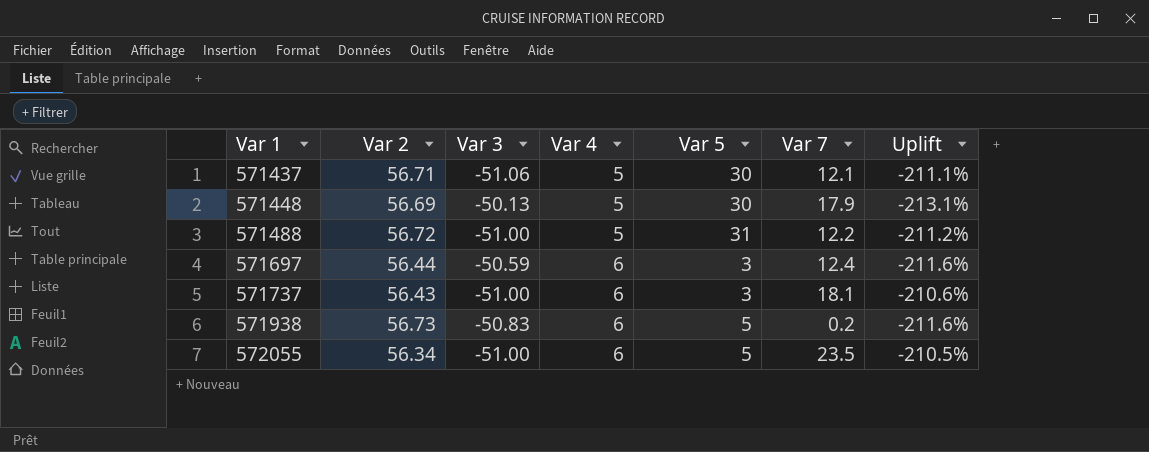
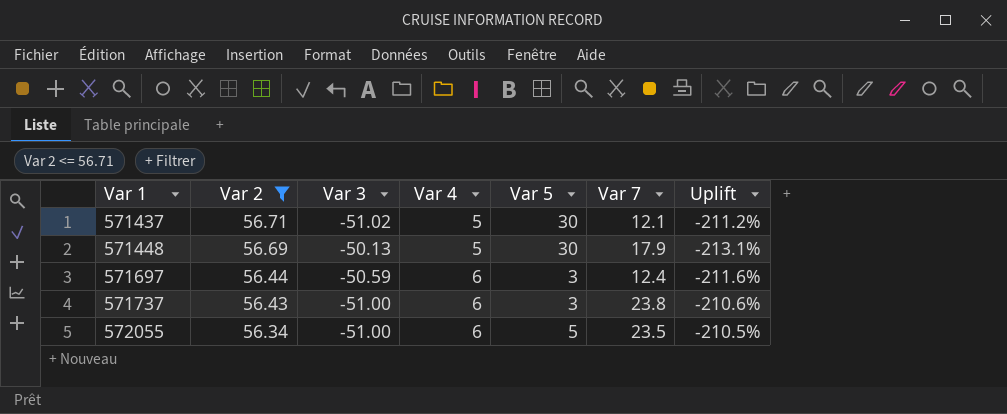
filter: none -> Var 2 <= 56.71
571437 | Var 3: -51.06 -> -51.02
571437 | Uplift: -211.1% -> -211.2%
571737 | Var 7: 18.1 -> 23.8

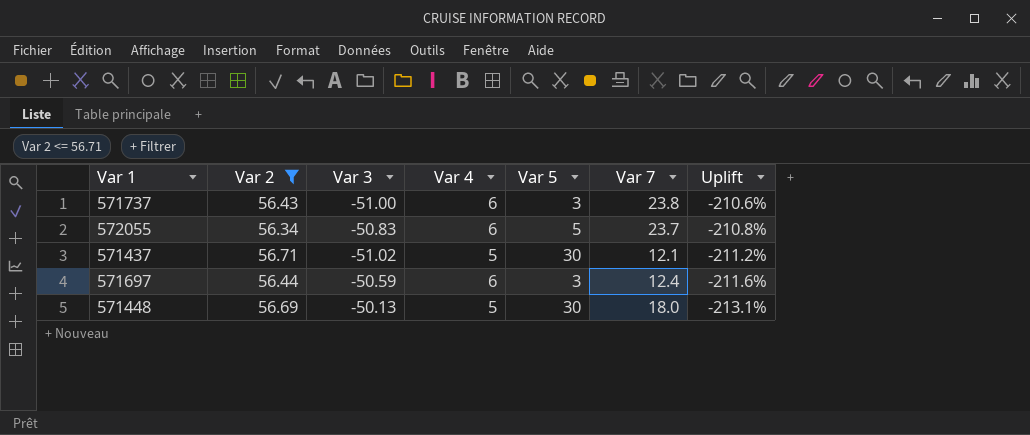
row order: Var 1 ascending -> Uplift descending
572055 | Var 3: -51.00 -> -50.83
572055 | Var 7: 23.5 -> 23.7
572055 | Uplift: -210.5% -> -210.8%
571448 | Var 7: 17.9 -> 18.0

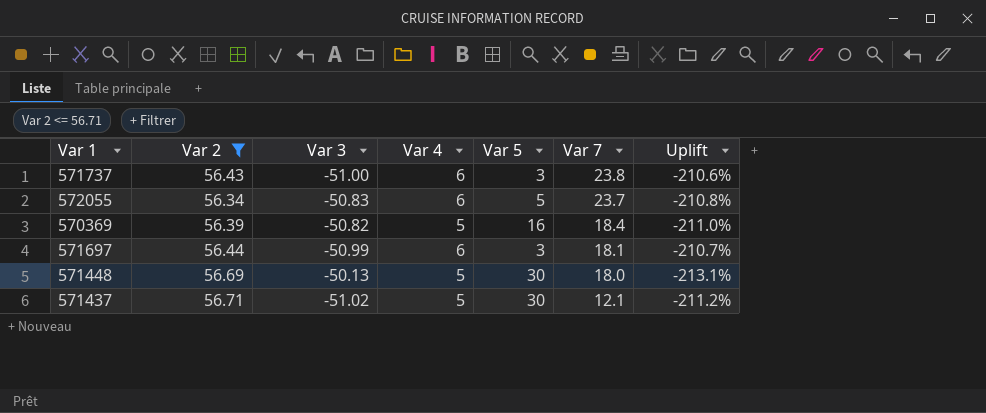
row order: Uplift descending -> Var 7 descending
row 570369: none -> 56.39 | -50.82 | 5 | 16 | 18.4 | -211.0%
571697 | Var 3: -50.59 -> -50.99
571697 | Var 7: 12.4 -> 18.1
571697 | Uplift: -211.6% -> -210.7%

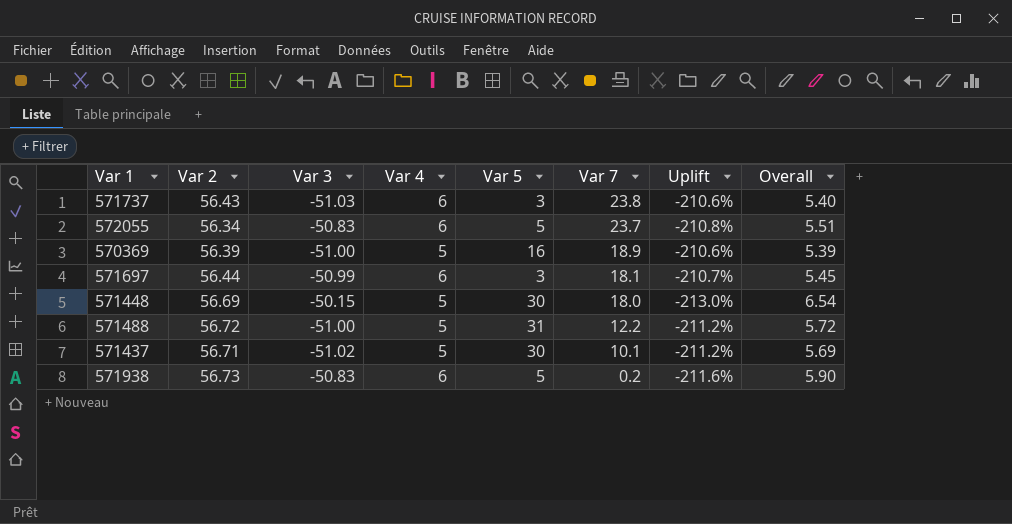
filter: Var 2 <= 56.71 -> none
column Overall | formula: none -> [Var 2] + [Var 3]
571737 | Var 3: -51.00 -> -51.03
570369 | Var 3: -50.82 -> -51.00
570369 | Var 7: 18.4 -> 18.9
570369 | Uplift: -211.0% -> -210.6%
571448 | Var 3: -50.13 -> -50.15
571448 | Uplift: -213.1% -> -213.0%
571437 | Var 7: 12.1 -> 10.1

